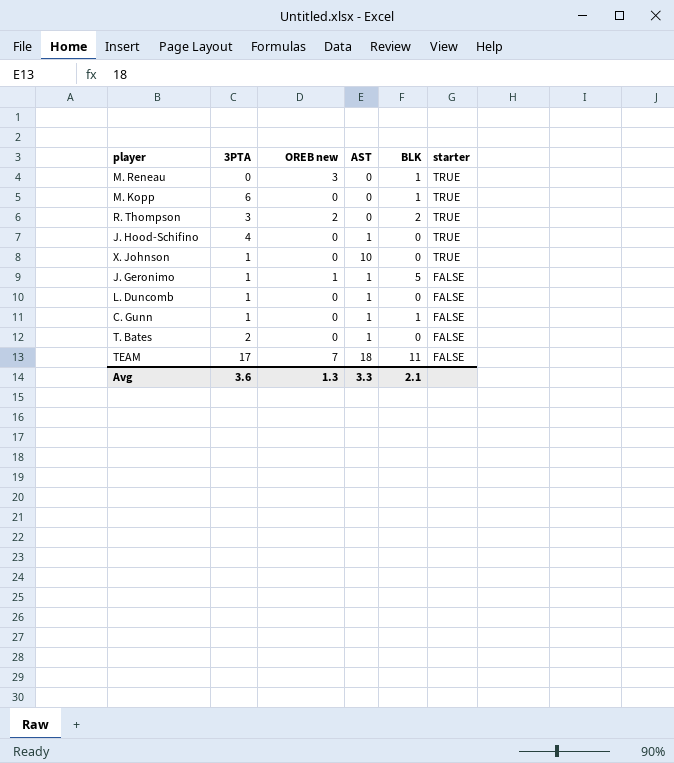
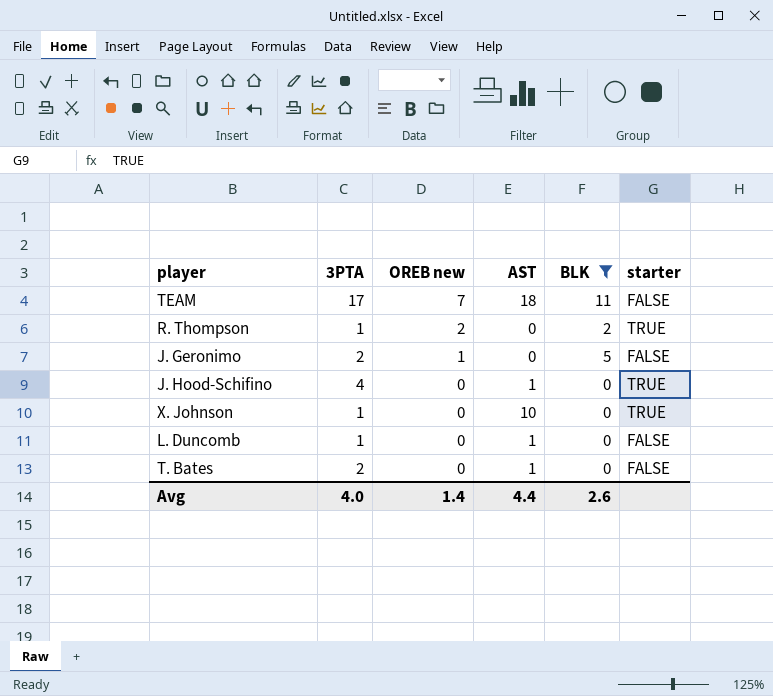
filter: none -> BLK != 1
row order: starter descending -> OREB new descending
R. Thompson | 3PTA: 3 -> 1
J. Geronimo | 3PTA: 1 -> 2
J. Geronimo | AST: 1 -> 0
Avg | 3PTA: 3.6 -> 4.0
Avg | OREB new: 1.3 -> 1.4
Avg | AST: 3.3 -> 4.4
Avg | BLK: 2.1 -> 2.6

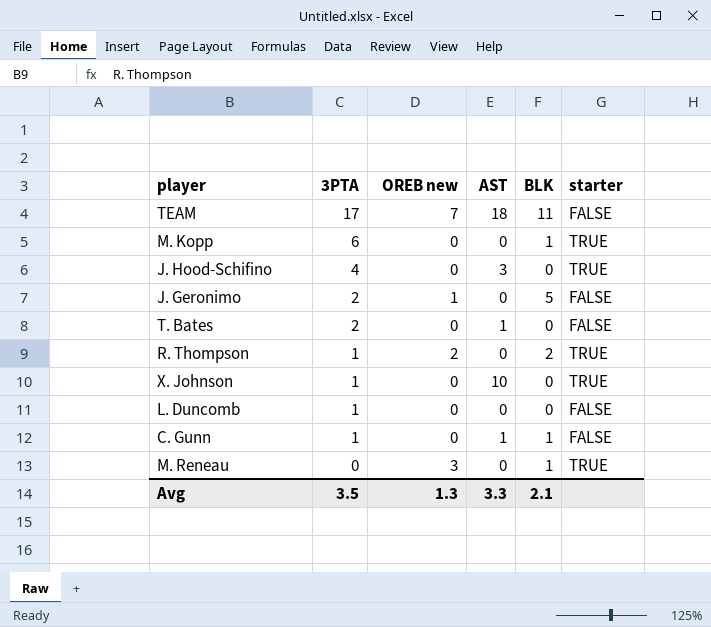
filter: BLK != 1 -> none
row order: OREB new descending -> 3PTA descending
J. Hood-Schifino | AST: 1 -> 3
L. Duncomb | AST: 1 -> 0
Avg | 3PTA: 4.0 -> 3.5
Avg | OREB new: 1.4 -> 1.3
Avg | AST: 4.4 -> 3.3
Avg | BLK: 2.6 -> 2.1

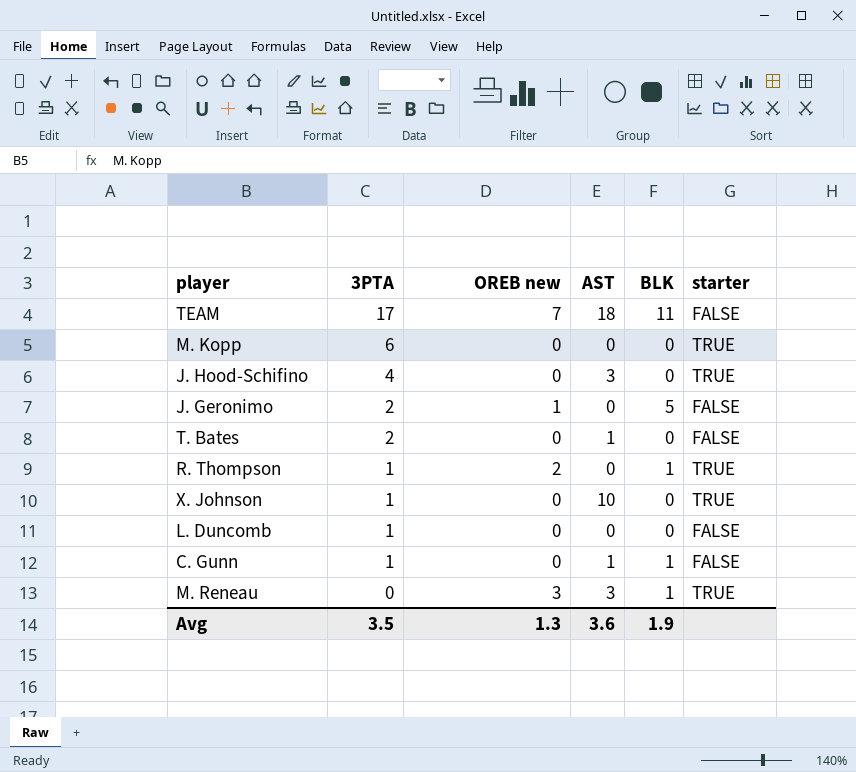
M. Kopp | BLK: 1 -> 0
R. Thompson | BLK: 2 -> 1
M. Reneau | AST: 0 -> 3
Avg | AST: 3.3 -> 3.6
Avg | BLK: 2.1 -> 1.9

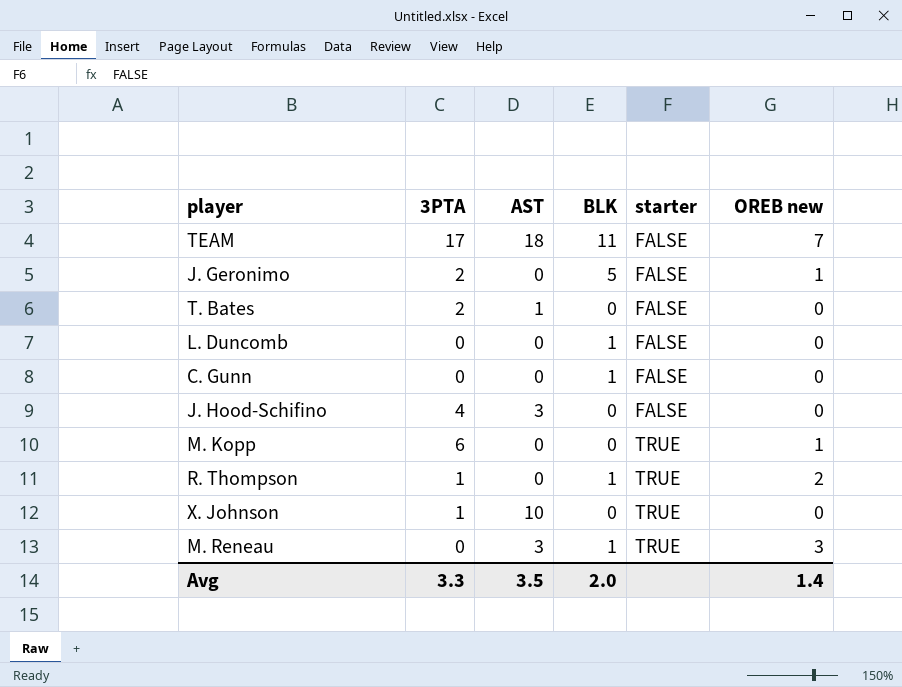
row order: 3PTA descending -> starter ascending
column OREB new | position: 3 -> 6
L. Duncomb | 3PTA: 1 -> 0
L. Duncomb | BLK: 0 -> 1
C. Gunn | 3PTA: 1 -> 0
C. Gunn | AST: 1 -> 0
J. Hood-Schifino | starter: TRUE -> FALSE
M. Kopp | OREB new: 0 -> 1
Avg | 3PTA: 3.5 -> 3.3
Avg | AST: 3.6 -> 3.5
Avg | BLK: 1.9 -> 2.0
Avg | OREB new: 1.3 -> 1.4

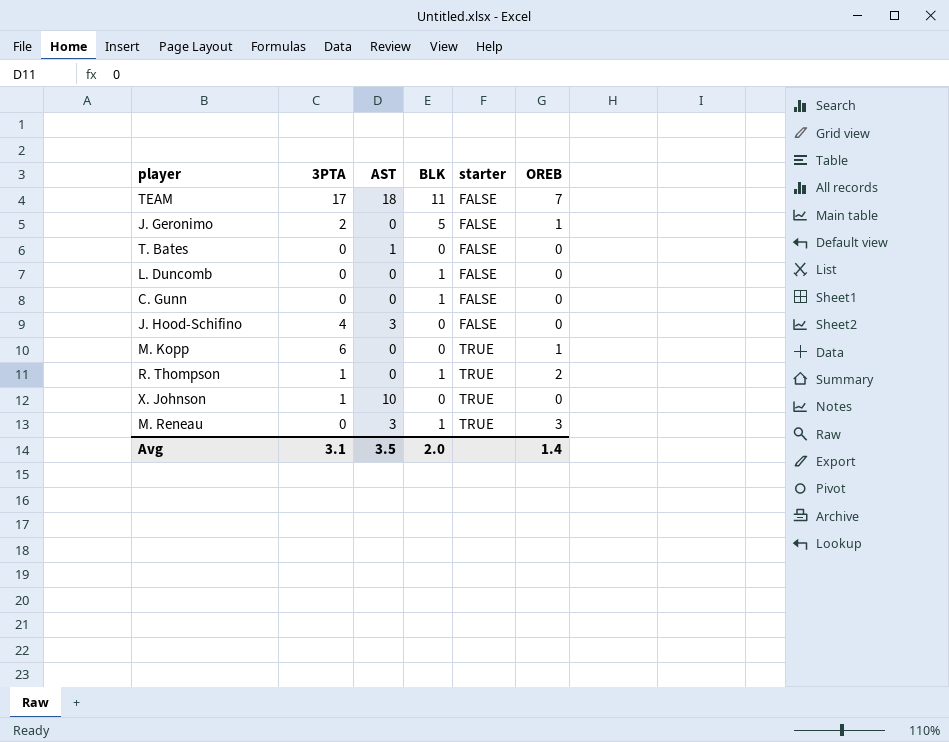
column name: OREB new -> OREB
T. Bates | 3PTA: 2 -> 0
Avg | 3PTA: 3.3 -> 3.1

